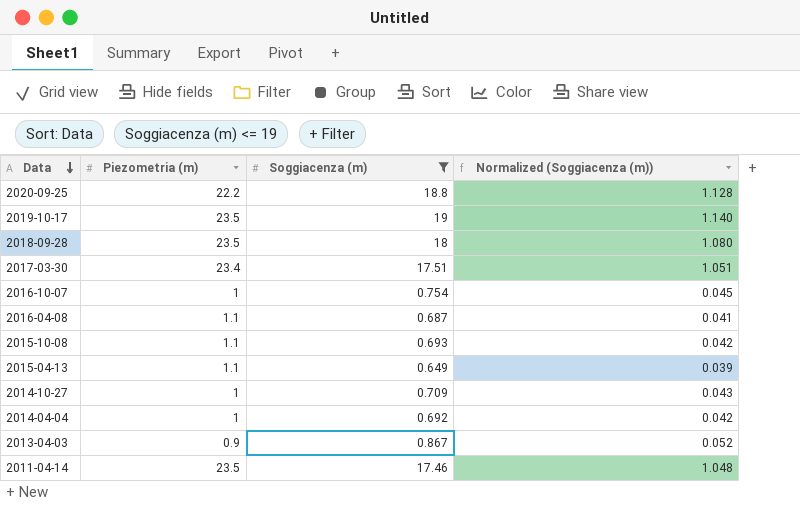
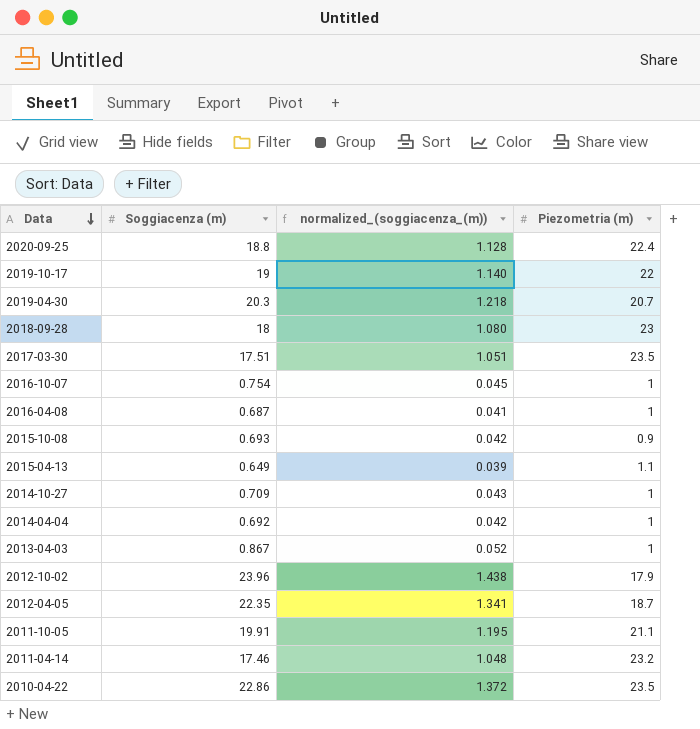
filter: Soggiacenza (m) <= 19 -> none
column name: Normalized (Soggiacenza (m)) -> normalized_(soggiacenza_(m))
column Piezometria (m) | position: 2 -> 4
2020-09-25 | Piezometria (m): 22.2 -> 22.4
2019-10-17 | Piezometria (m): 23.5 -> 22
2018-09-28 | Piezometria (m): 23.5 -> 23
2017-03-30 | Piezometria (m): 23.4 -> 23.5
2016-04-08 | Piezometria (m): 1.1 -> 1
2015-10-08 | Piezometria (m): 1.1 -> 0.9
2013-04-03 | Piezometria (m): 0.9 -> 1
2011-04-14 | Piezometria (m): 23.5 -> 23.2

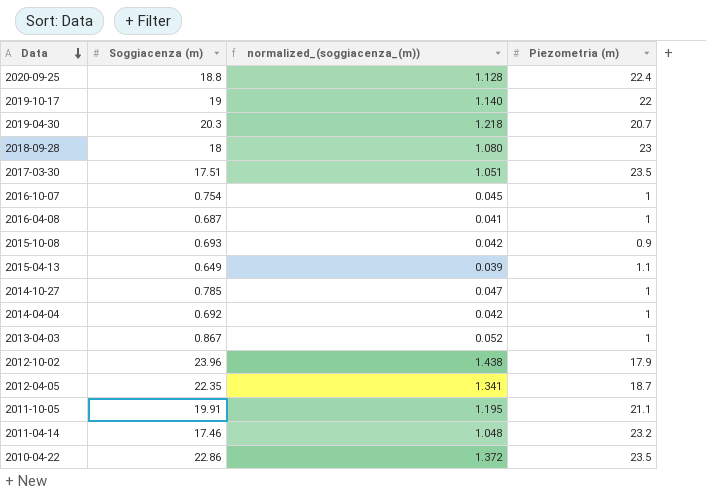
2014-10-27 | Soggiacenza (m): 0.709 -> 0.785
2014-10-27 | normalized_(soggiacenza_(m)): 0.043 -> 0.047

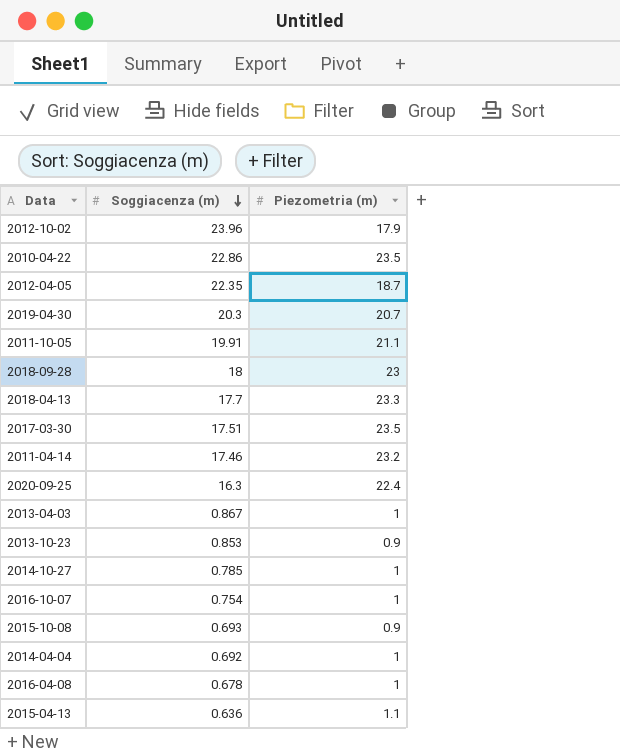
row order: Data descending -> Soggiacenza (m) descending
column normalized_(soggiacenza_(m)) | formula: [Soggiacenza (m)] * 0.06 -> none
row 2019-10-17: 19 | 1.140 | 22 -> none
row 2018-04-13: none -> 17.7 | 23.3
2020-09-25 | Soggiacenza (m): 18.8 -> 16.3
row 2013-10-23: none -> 0.853 | 0.9
2016-04-08 | Soggiacenza (m): 0.687 -> 0.678
2015-04-13 | Soggiacenza (m): 0.649 -> 0.636

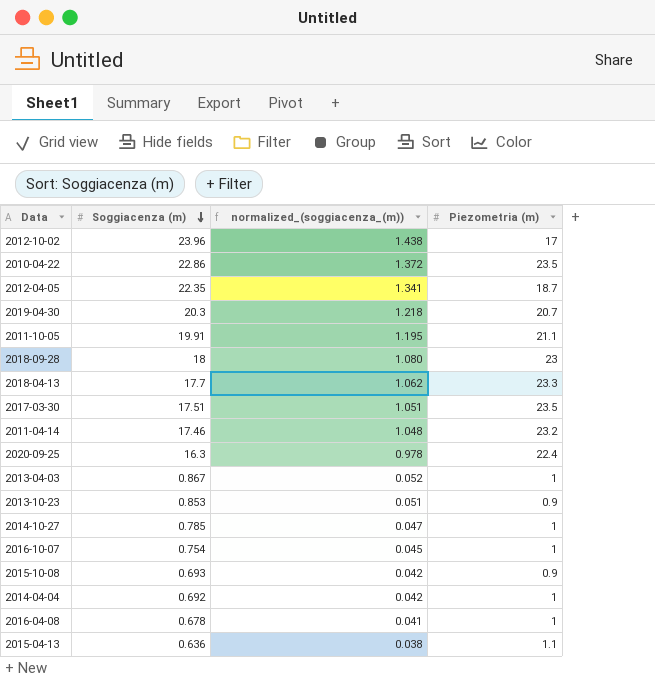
column normalized_(soggiacenza_(m)) | formula: none -> [Soggiacenza (m)] * 0.06
2012-10-02 | Piezometria (m): 17.9 -> 17

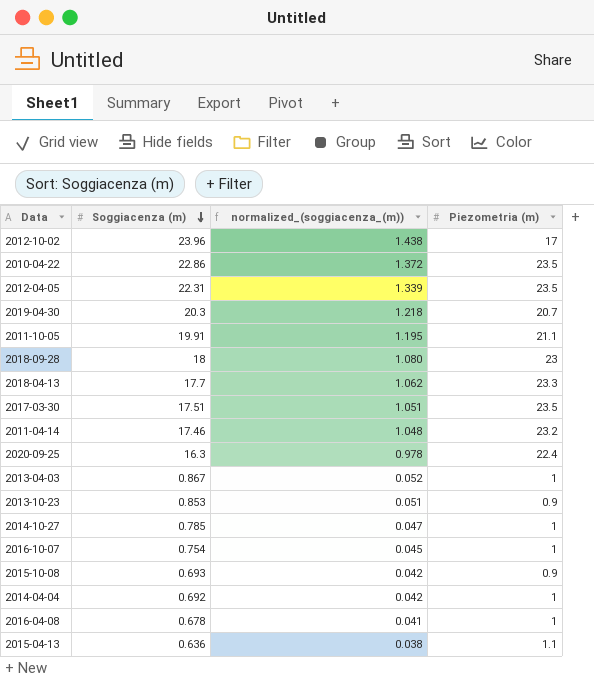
2012-04-05 | Soggiacenza (m): 22.35 -> 22.31
2012-04-05 | normalized_(soggiacenza_(m)): 1.341 -> 1.339
2012-04-05 | Piezometria (m): 18.7 -> 23.5

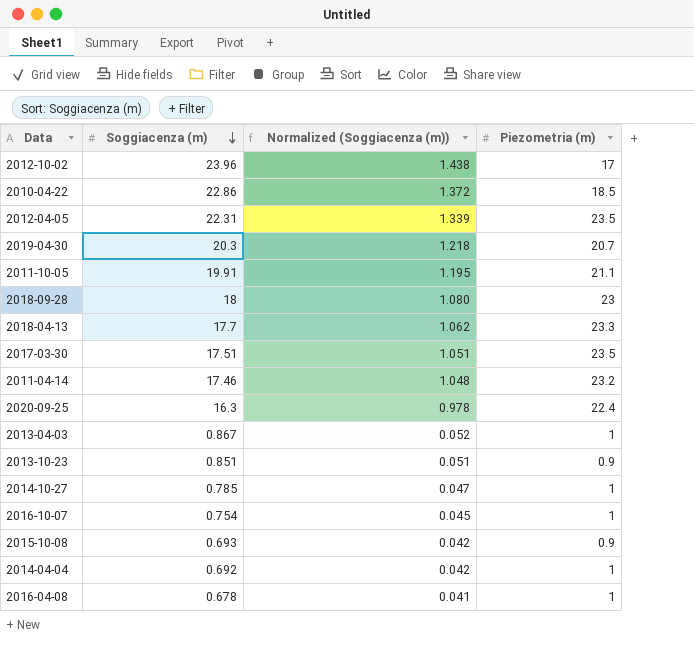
column name: normalized_(soggiacenza_(m)) -> Normalized (Soggiacenza (m))
row 2015-04-13: 0.636 | 0.038 | 1.1 -> none
2010-04-22 | Piezometria (m): 23.5 -> 18.5
2013-10-23 | Soggiacenza (m): 0.853 -> 0.851

